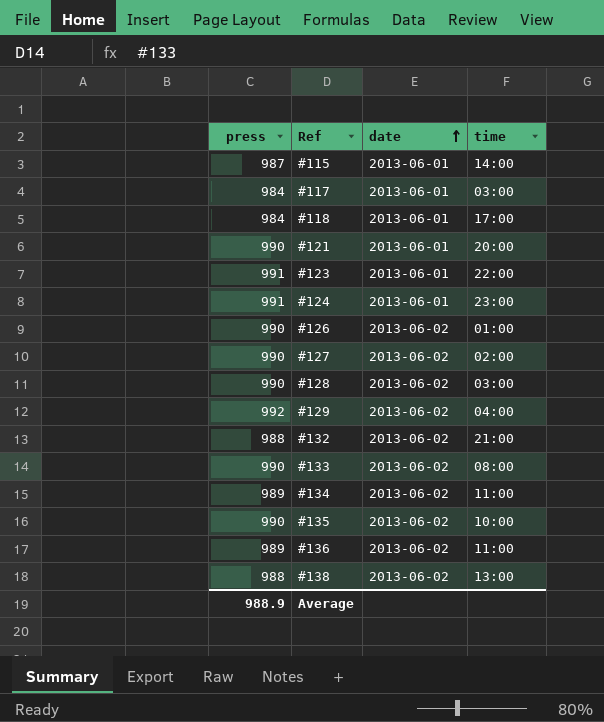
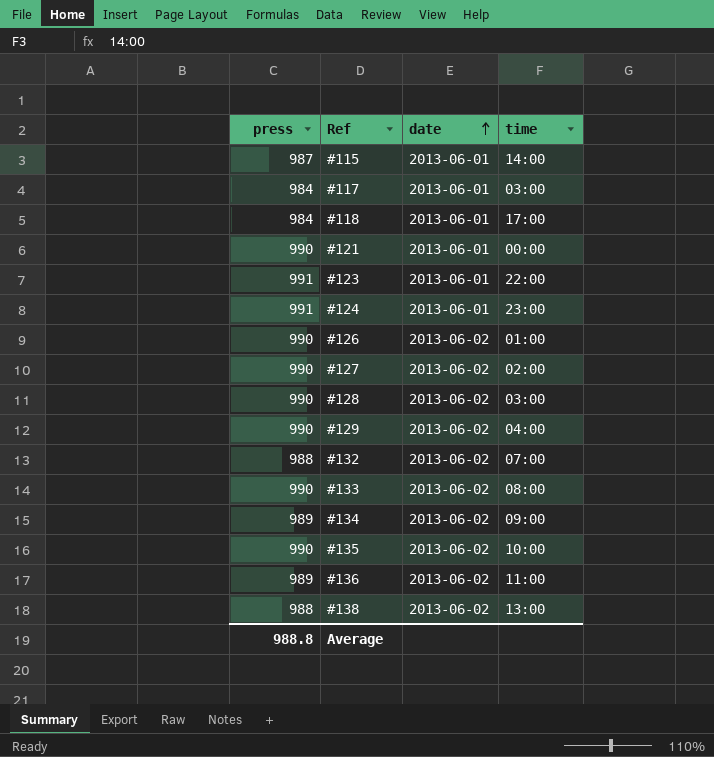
#121 | time: 20:00 -> 00:00
#129 | press: 992 -> 990
#132 | time: 21:00 -> 07:00
#134 | time: 11:00 -> 09:00
Average | press: 988.9 -> 988.8

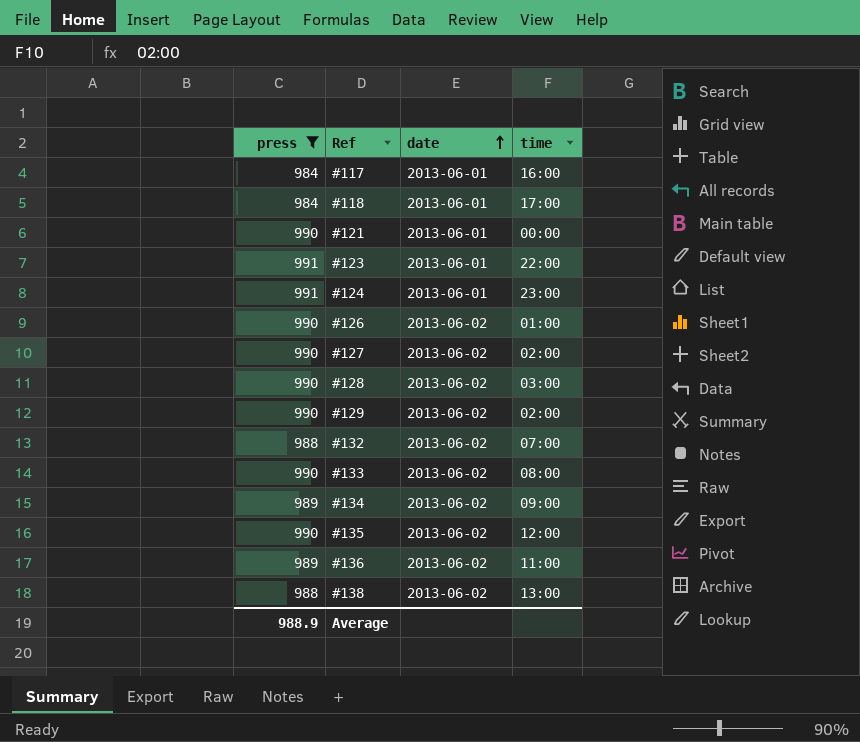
filter: none -> press != 987
#117 | time: 03:00 -> 16:00
#129 | time: 04:00 -> 02:00
#135 | time: 10:00 -> 12:00
Average | press: 988.8 -> 988.9

